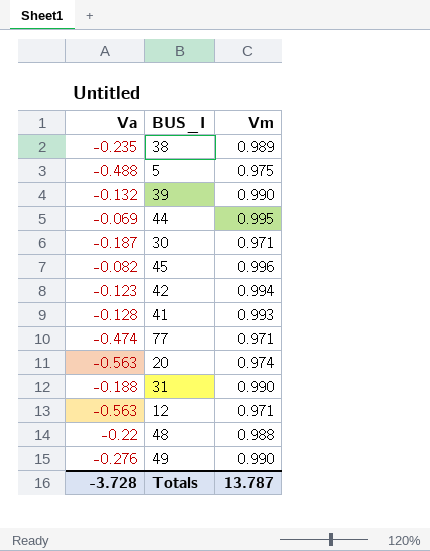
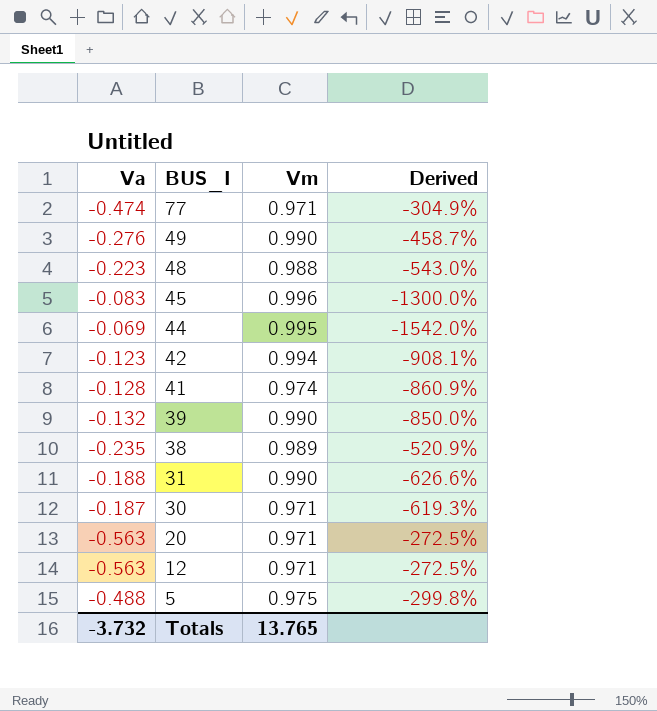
row order: none -> BUS_I descending
column Derived | formula: none -> ([Vm] - [Va]) / [Va]
48 | Va: -0.22 -> -0.223
45 | Va: -0.082 -> -0.083
41 | Vm: 0.993 -> 0.974
20 | Vm: 0.974 -> 0.971
Totals | Va: -3.728 -> -3.732
Totals | Vm: 13.787 -> 13.765

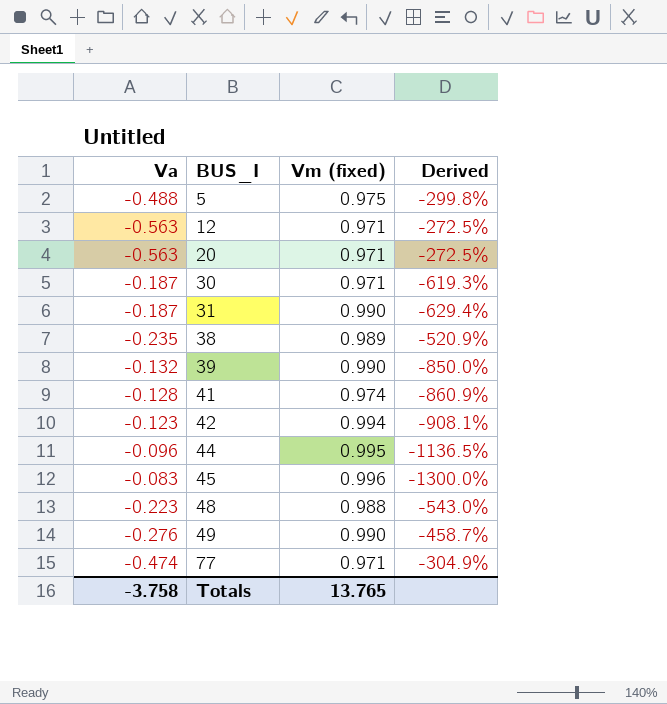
row order: BUS_I descending -> BUS_I ascending
column name: Vm -> Vm (fixed)
31 | Va: -0.188 -> -0.187
31 | Derived: -626.6% -> -629.4%
44 | Va: -0.069 -> -0.096
44 | Derived: -1542.0% -> -1136.5%
Totals | Va: -3.732 -> -3.758

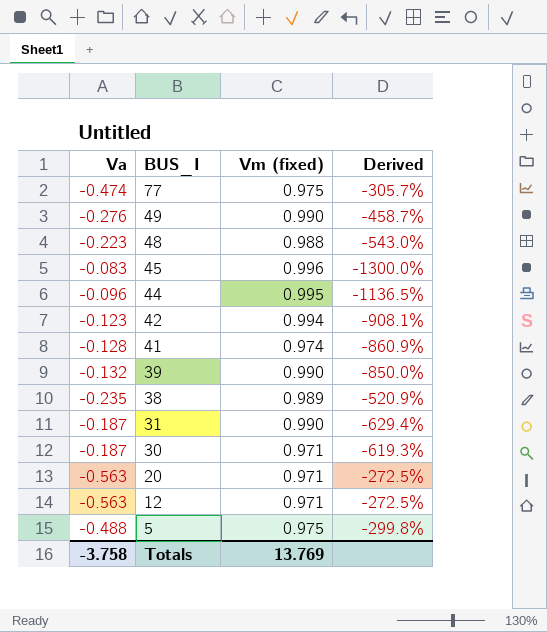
row order: BUS_I ascending -> BUS_I descending
77 | Vm (fixed): 0.971 -> 0.975
77 | Derived: -304.9% -> -305.7%
Totals | Vm (fixed): 13.765 -> 13.769

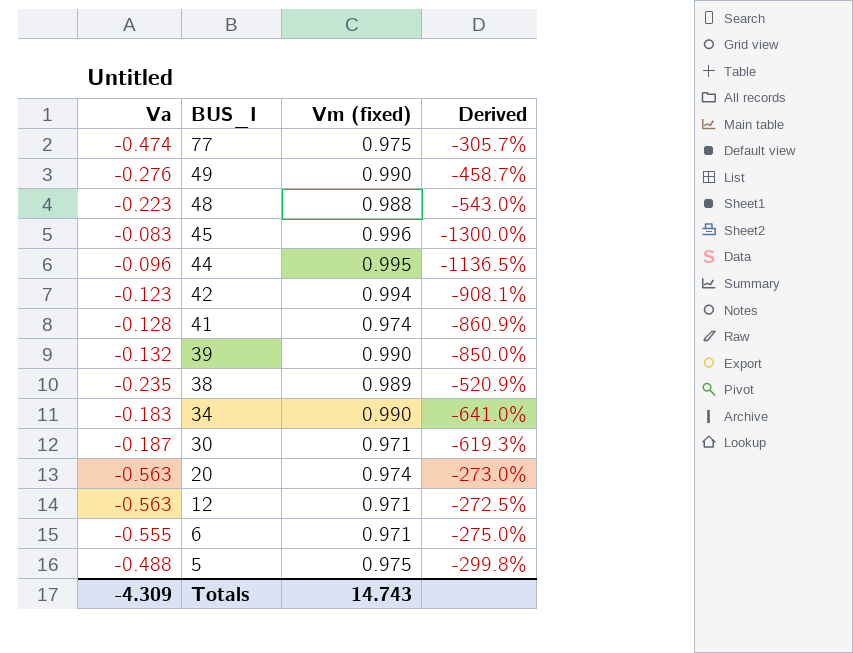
row 31: -0.187 | 0.990 | -629.4% -> none
row 34: none -> -0.183 | 0.990 | -641.0%
20 | Vm (fixed): 0.971 -> 0.974
20 | Derived: -272.5% -> -273.0%
row 6: none -> -0.555 | 0.971 | -275.0%
Totals | Va: -3.758 -> -4.309
Totals | Vm (fixed): 13.769 -> 14.743

